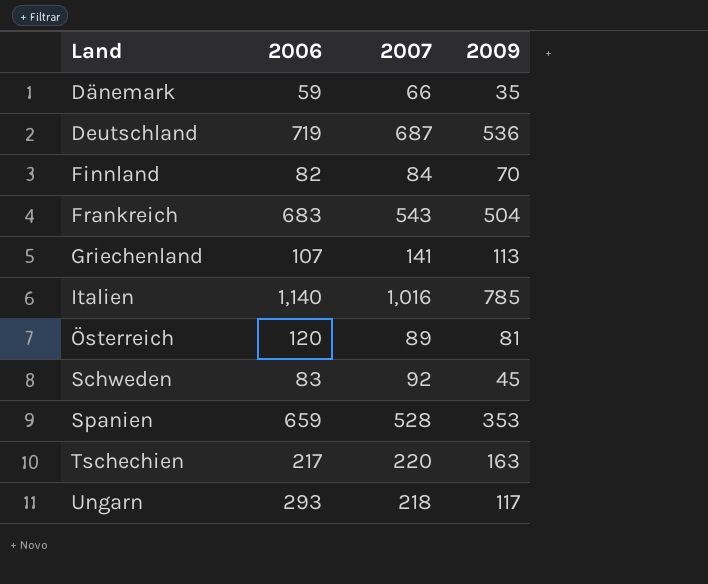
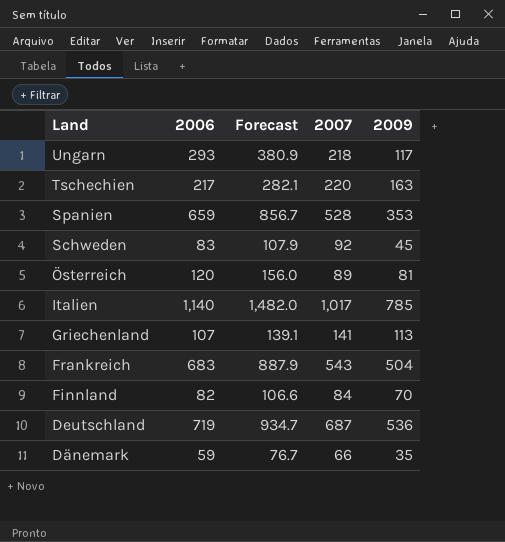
row order: Land ascending -> Land descending
column Forecast | formula: none -> [2006] * 1.3
Italien | 2007: 1,016 -> 1,017

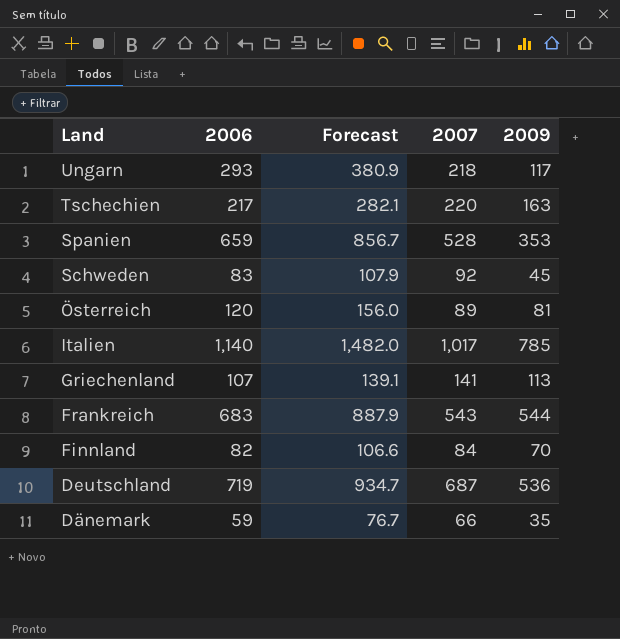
Frankreich | 2009: 504 -> 544

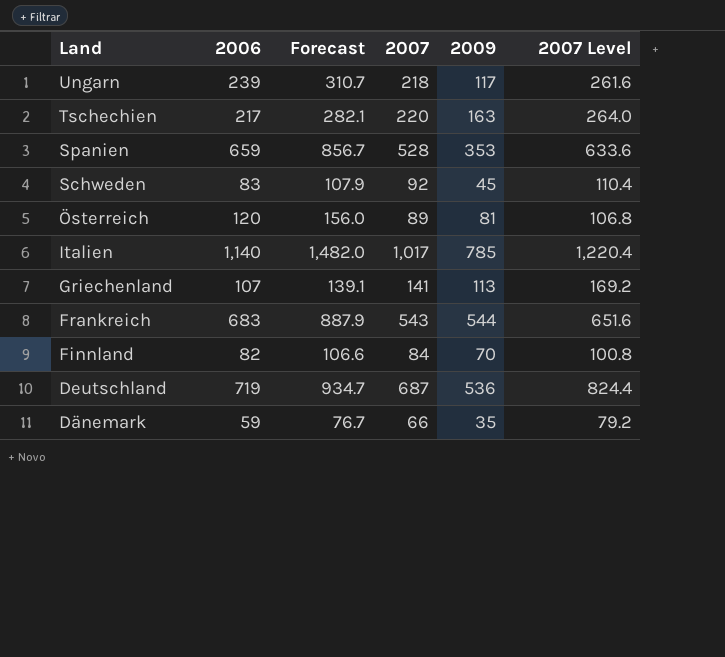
column 2007 Level | formula: none -> [2007] * 1.2
Ungarn | 2006: 293 -> 239
Ungarn | Forecast: 380.9 -> 310.7

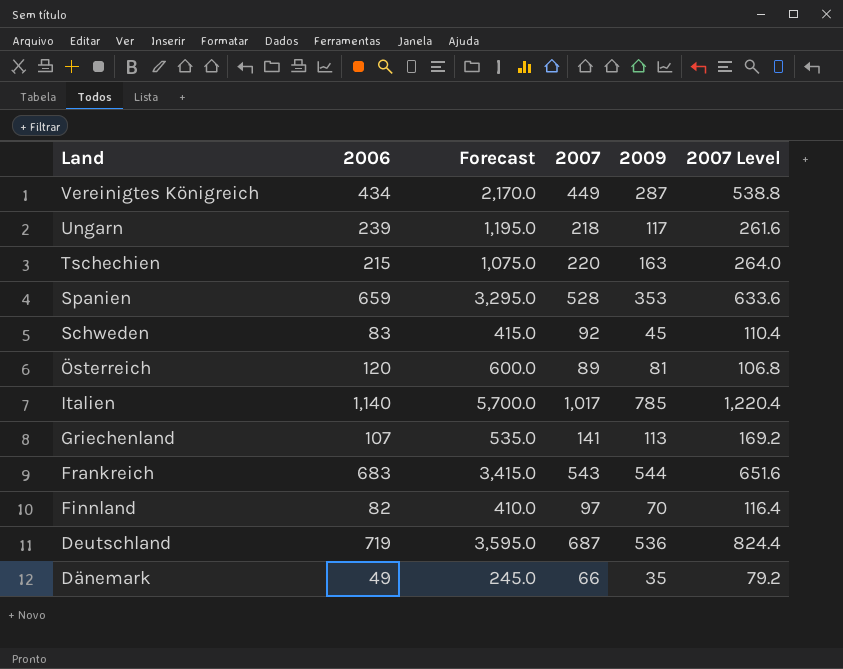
column Forecast | formula: [2006] * 1.3 -> [2006] * 5
row Vereinigtes Königreich: none -> 434 | 2,170.0 | 449 | 287 | 538.8
Tschechien | 2006: 217 -> 215
Finnland | 2007: 84 -> 97
Finnland | 2007 Level: 100.8 -> 116.4
Dänemark | 2006: 59 -> 49

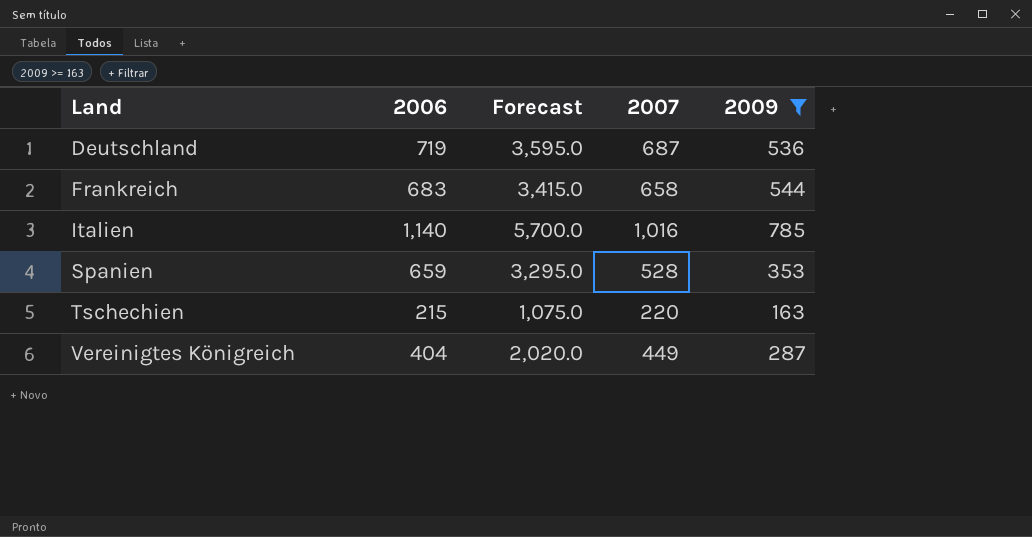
filter: none -> 2009 >= 163
row order: Land descending -> Land ascending
column 2007 Level | formula: [2007] * 1.2 -> none
Frankreich | 2007: 543 -> 658
Italien | 2007: 1,017 -> 1,016
Vereinigtes Königreich | 2006: 434 -> 404
Vereinigtes Königreich | Forecast: 2,170.0 -> 2,020.0

